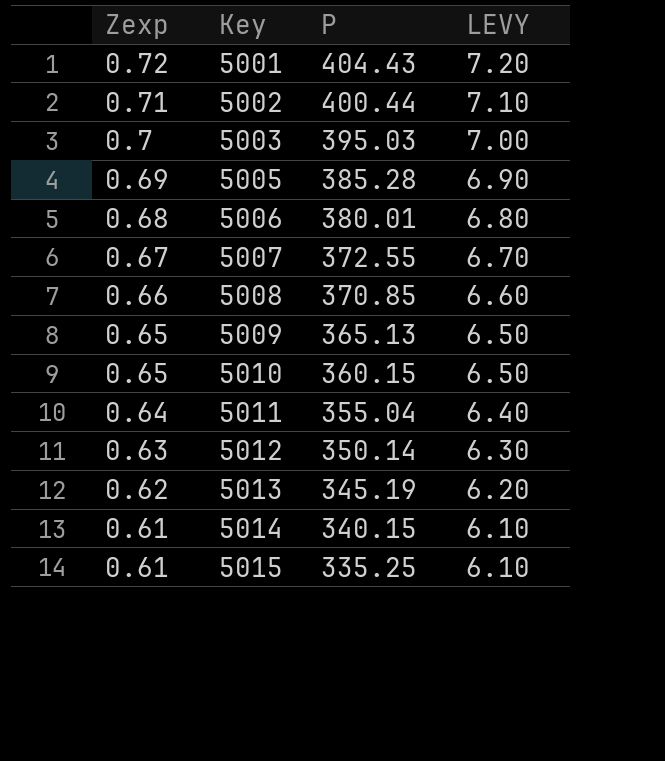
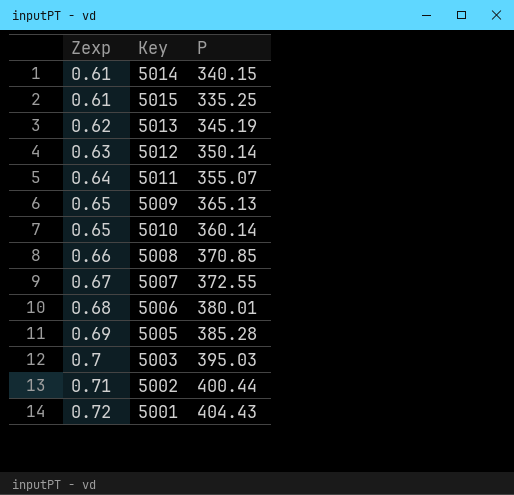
row order: Zexp descending -> Zexp ascending
column LEVY | formula: [Zexp] * 10 -> none
5011 | P: 355.04 -> 355.07
5010 | P: 360.15 -> 360.14

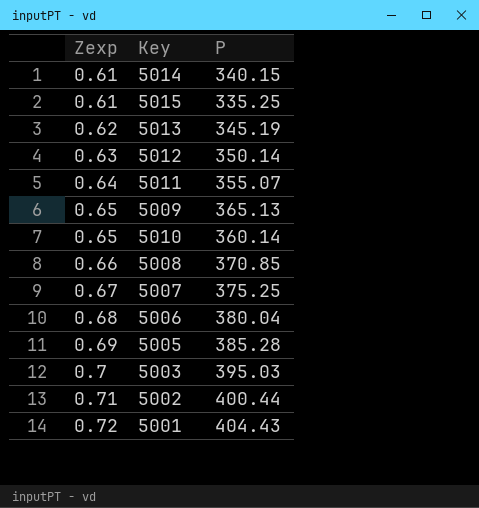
5007 | P: 372.55 -> 375.25
5006 | P: 380.01 -> 380.04

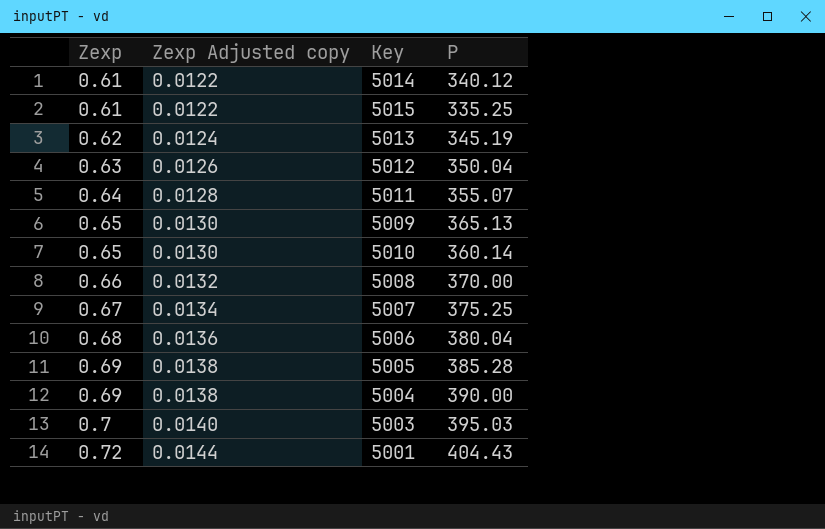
column Zexp Adjusted copy | formula: none -> [Zexp] * 0.02
row 5002: 0.71 | 400.44 -> none
5014 | P: 340.15 -> 340.12
5012 | P: 350.14 -> 350.04
5008 | P: 370.85 -> 370.00
row 5004: none -> 0.69 | 0.0138 | 390.00

